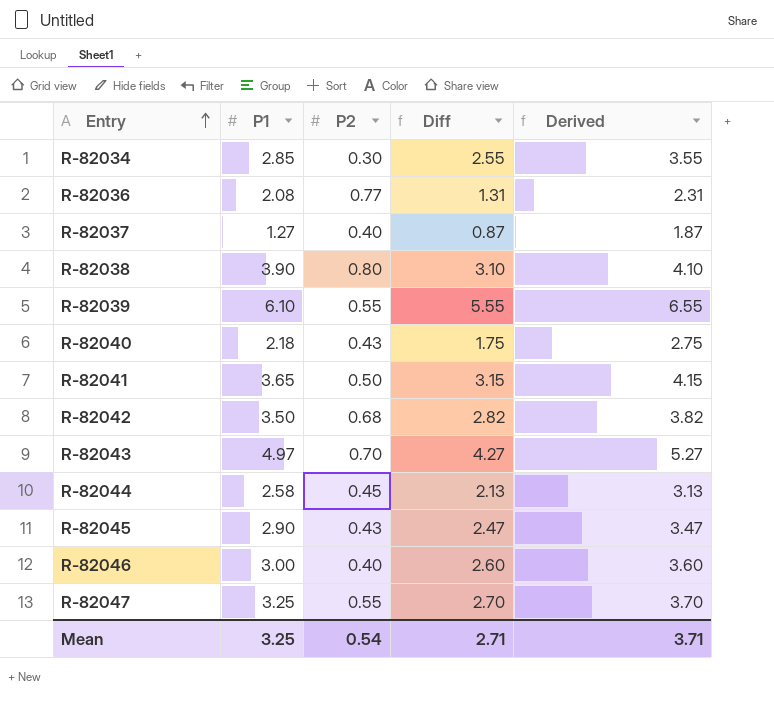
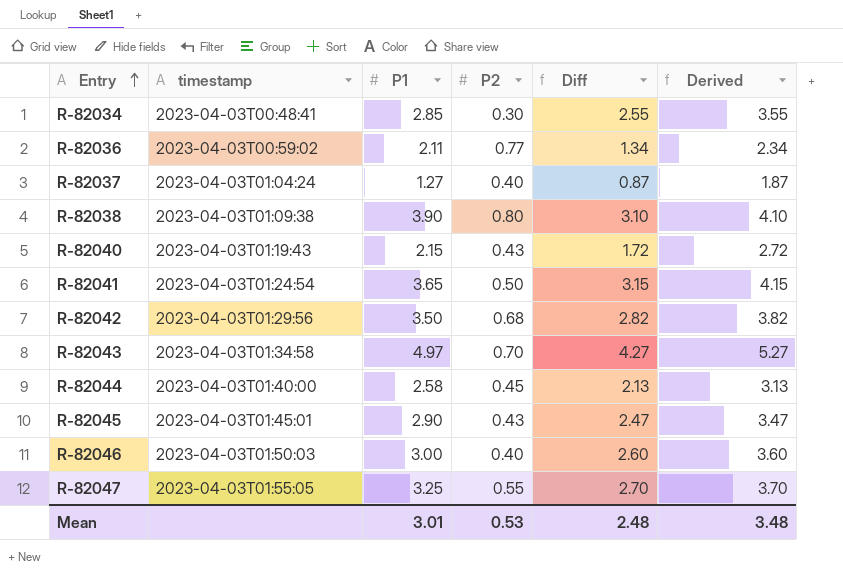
column timestamp | position: none -> 2
row R-82039: 6.10 | 0.55 | 5.55 | 6.55 -> none
R-82036 | P1: 2.08 -> 2.11
R-82036 | Diff: 1.31 -> 1.34
R-82036 | Derived: 2.31 -> 2.34
R-82040 | P1: 2.18 -> 2.15
R-82040 | Diff: 1.75 -> 1.72
R-82040 | Derived: 2.75 -> 2.72
Mean | P1: 3.25 -> 3.01
Mean | P2: 0.54 -> 0.53
Mean | Diff: 2.71 -> 2.48
Mean | Derived: 3.71 -> 3.48

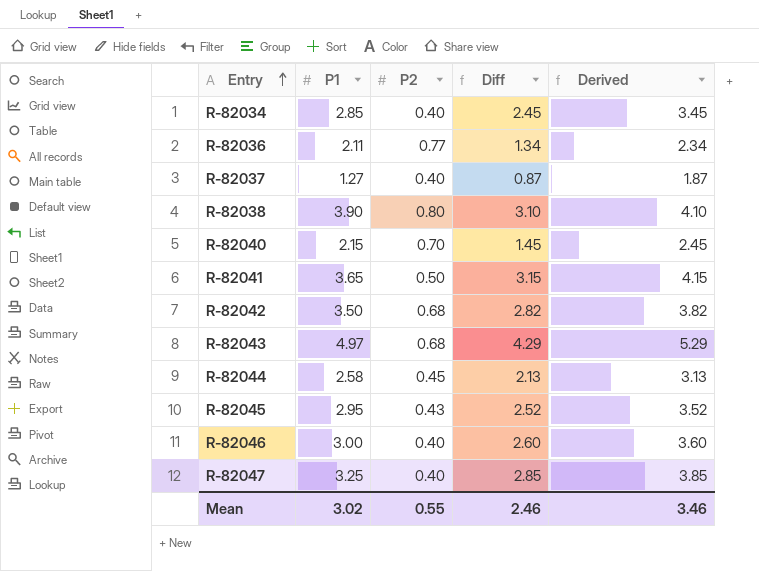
column timestamp | position: 2 -> none
R-82034 | P2: 0.30 -> 0.40
R-82034 | Diff: 2.55 -> 2.45
R-82034 | Derived: 3.55 -> 3.45
R-82040 | P2: 0.43 -> 0.70
R-82040 | Diff: 1.72 -> 1.45
R-82040 | Derived: 2.72 -> 2.45
R-82043 | P2: 0.70 -> 0.68
R-82043 | Diff: 4.27 -> 4.29
R-82043 | Derived: 5.27 -> 5.29
R-82045 | P1: 2.90 -> 2.95
R-82045 | Diff: 2.47 -> 2.52
R-82045 | Derived: 3.47 -> 3.52
R-82047 | P2: 0.55 -> 0.40
R-82047 | Diff: 2.70 -> 2.85
R-82047 | Derived: 3.70 -> 3.85
Mean | P1: 3.01 -> 3.02
Mean | P2: 0.53 -> 0.55
Mean | Diff: 2.48 -> 2.46
Mean | Derived: 3.48 -> 3.46

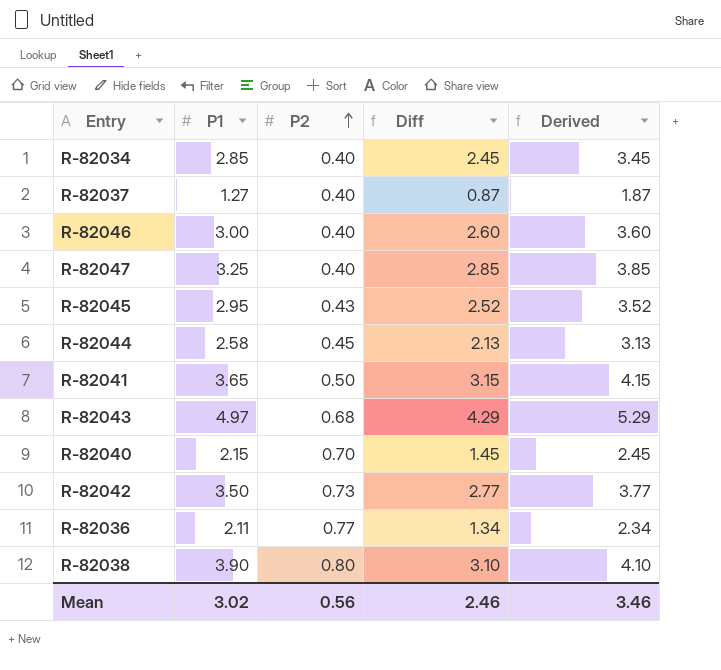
row order: Entry ascending -> P2 ascending
R-82042 | P2: 0.68 -> 0.73
R-82042 | Diff: 2.82 -> 2.77
R-82042 | Derived: 3.82 -> 3.77
Mean | P2: 0.55 -> 0.56

